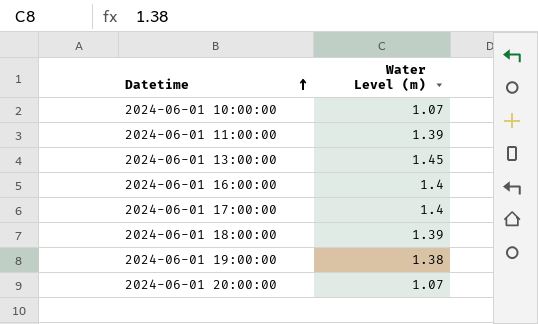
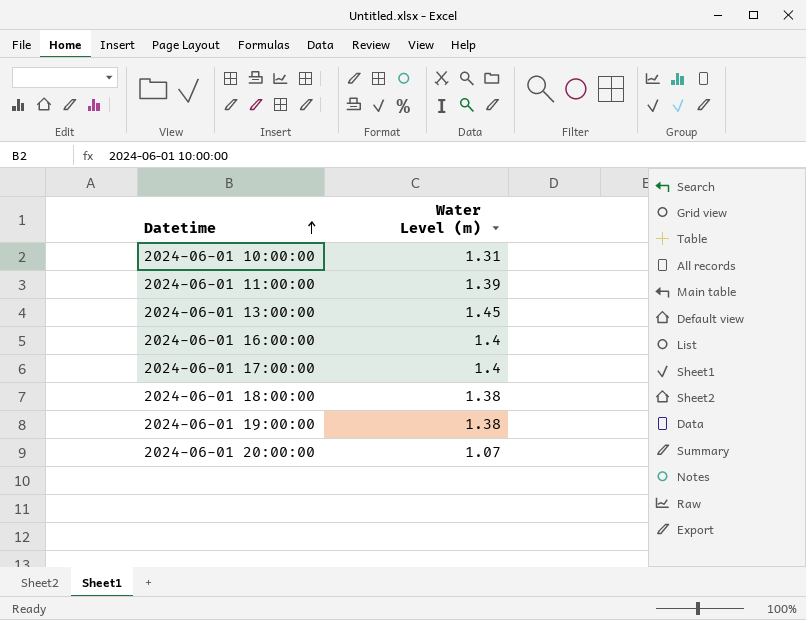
2024-06-01 10:00:00 | Water Level (m): 1.07 -> 1.31
2024-06-01 18:00:00 | Water Level (m): 1.39 -> 1.38

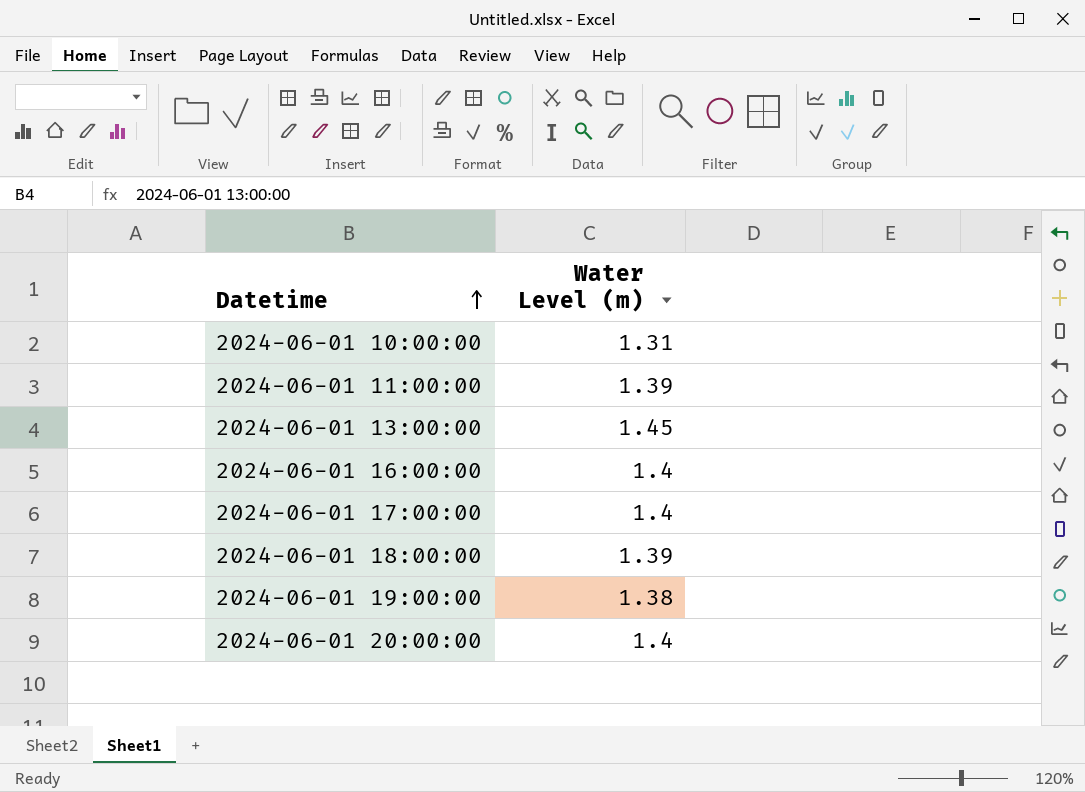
2024-06-01 18:00:00 | Water Level (m): 1.38 -> 1.39
2024-06-01 20:00:00 | Water Level (m): 1.07 -> 1.4

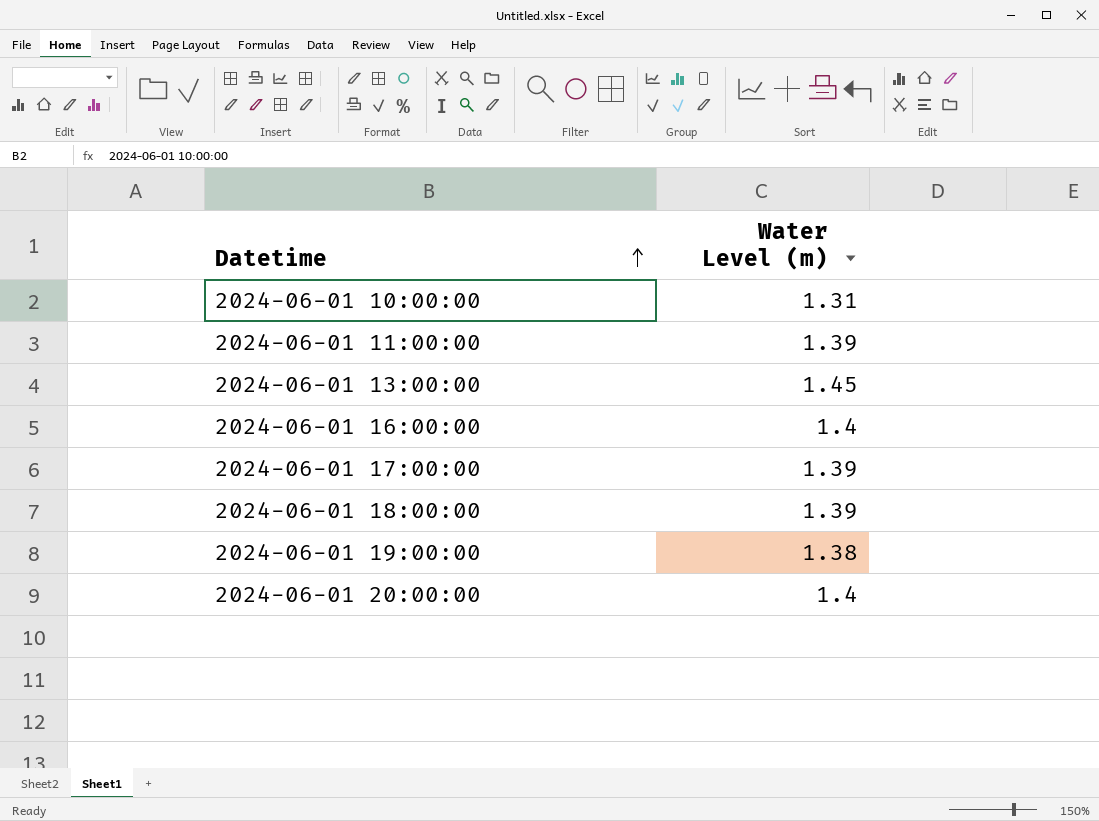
2024-06-01 17:00:00 | Water Level (m): 1.4 -> 1.39

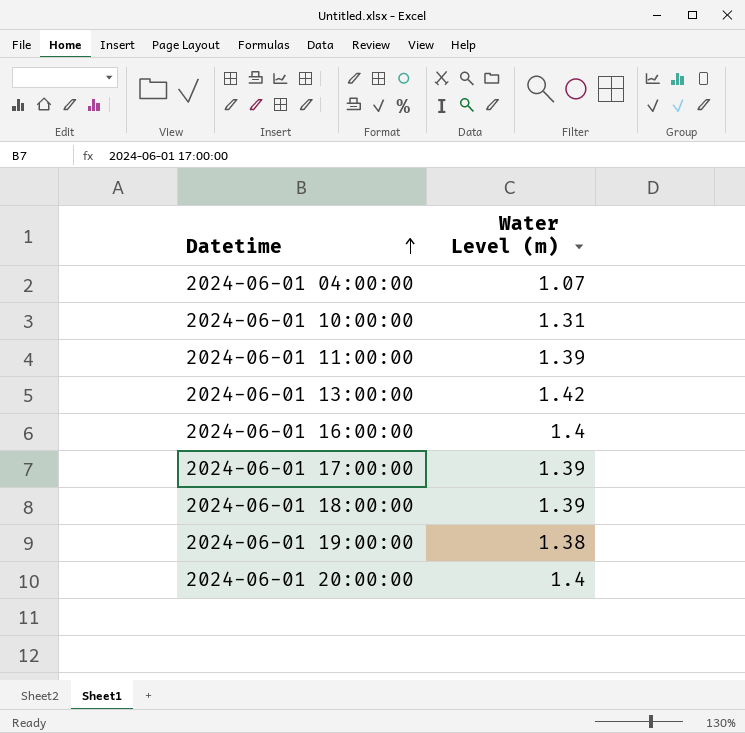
row 2024-06-01 04:00:00: none -> 1.07
2024-06-01 13:00:00 | Water Level (m): 1.45 -> 1.42

